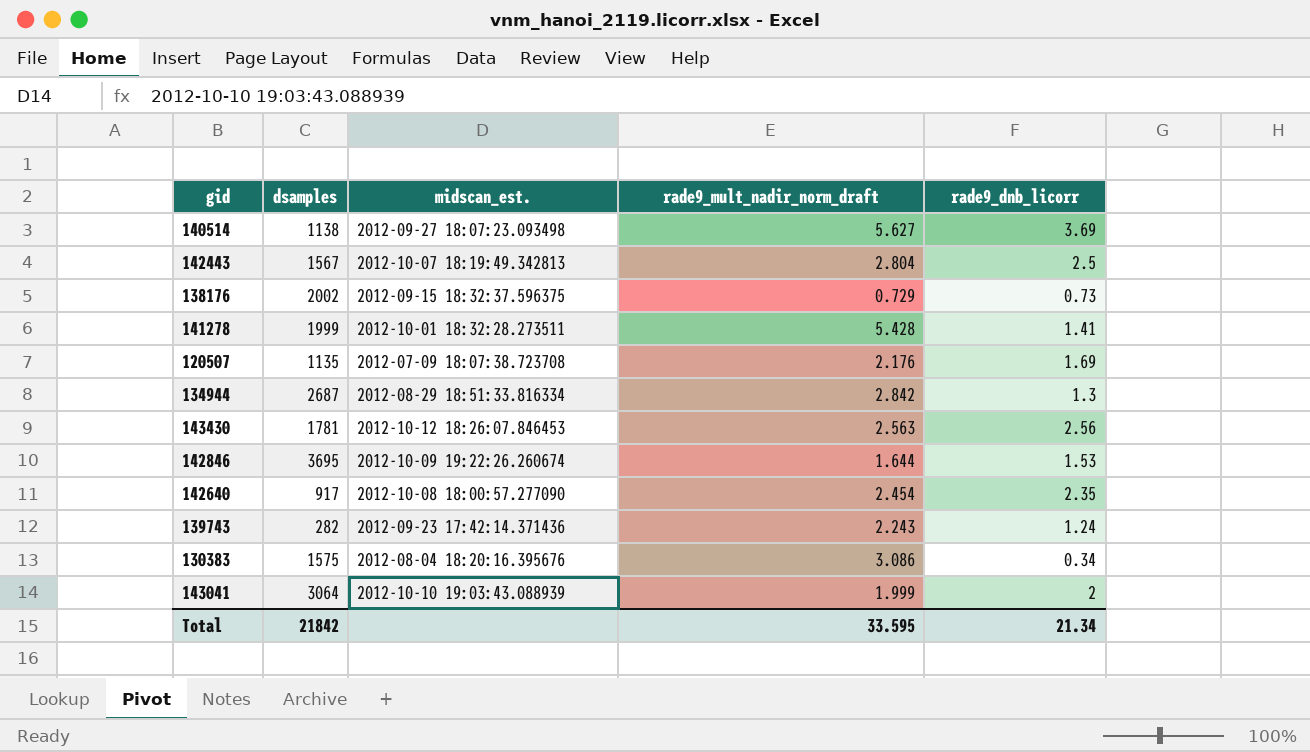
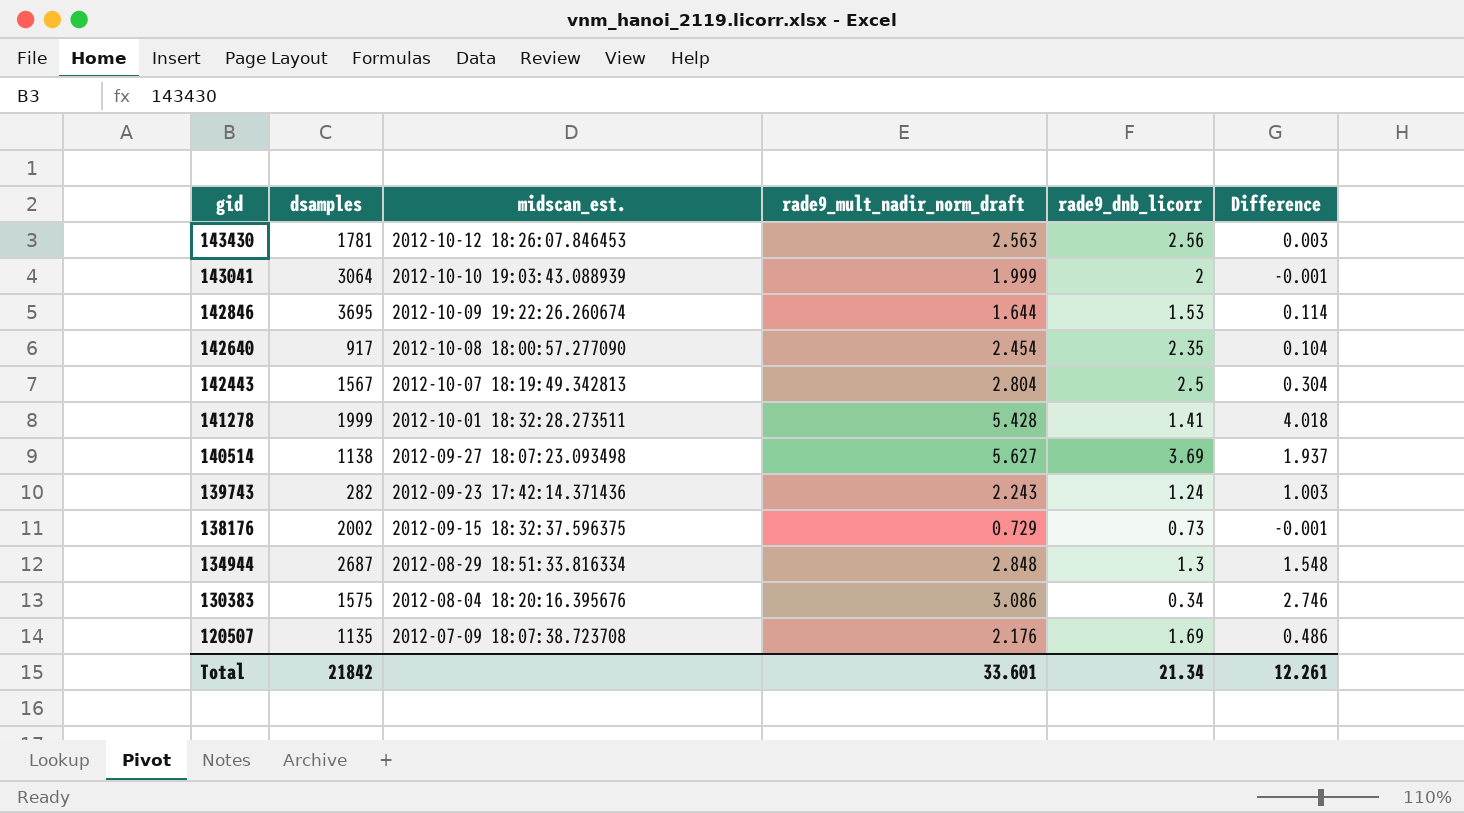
row order: none -> gid descending
column Difference | formula: none -> [rade9_mult_nadir_norm_draft] - [rade9_dnb_licorr]
134944 | rade9_mult_nadir_norm_draft: 2.842 -> 2.848
Total | rade9_mult_nadir_norm_draft: 33.595 -> 33.601

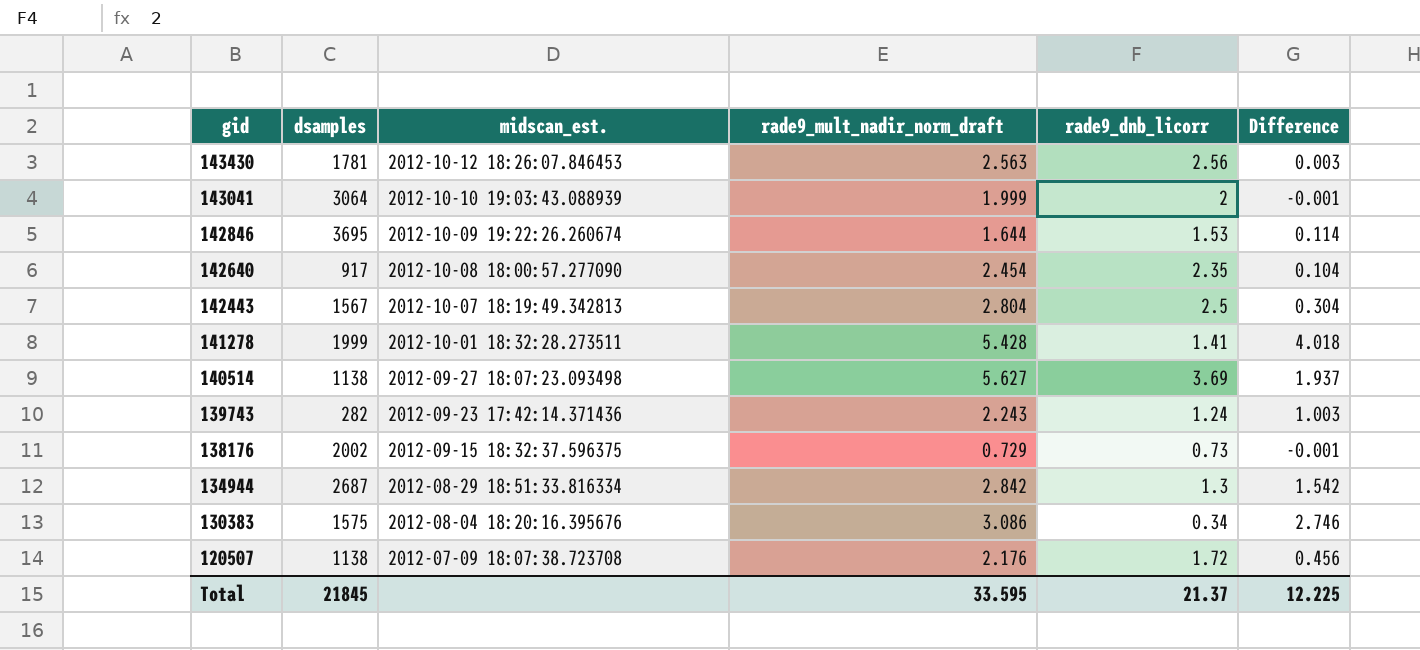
134944 | rade9_mult_nadir_norm_draft: 2.848 -> 2.842
134944 | Difference: 1.548 -> 1.542
120507 | dsamples: 1135 -> 1138
120507 | rade9_dnb_licorr: 1.69 -> 1.72
120507 | Difference: 0.486 -> 0.456
Total | dsamples: 21842 -> 21845
Total | rade9_mult_nadir_norm_draft: 33.601 -> 33.595
Total | rade9_dnb_licorr: 21.34 -> 21.37
Total | Difference: 12.261 -> 12.225

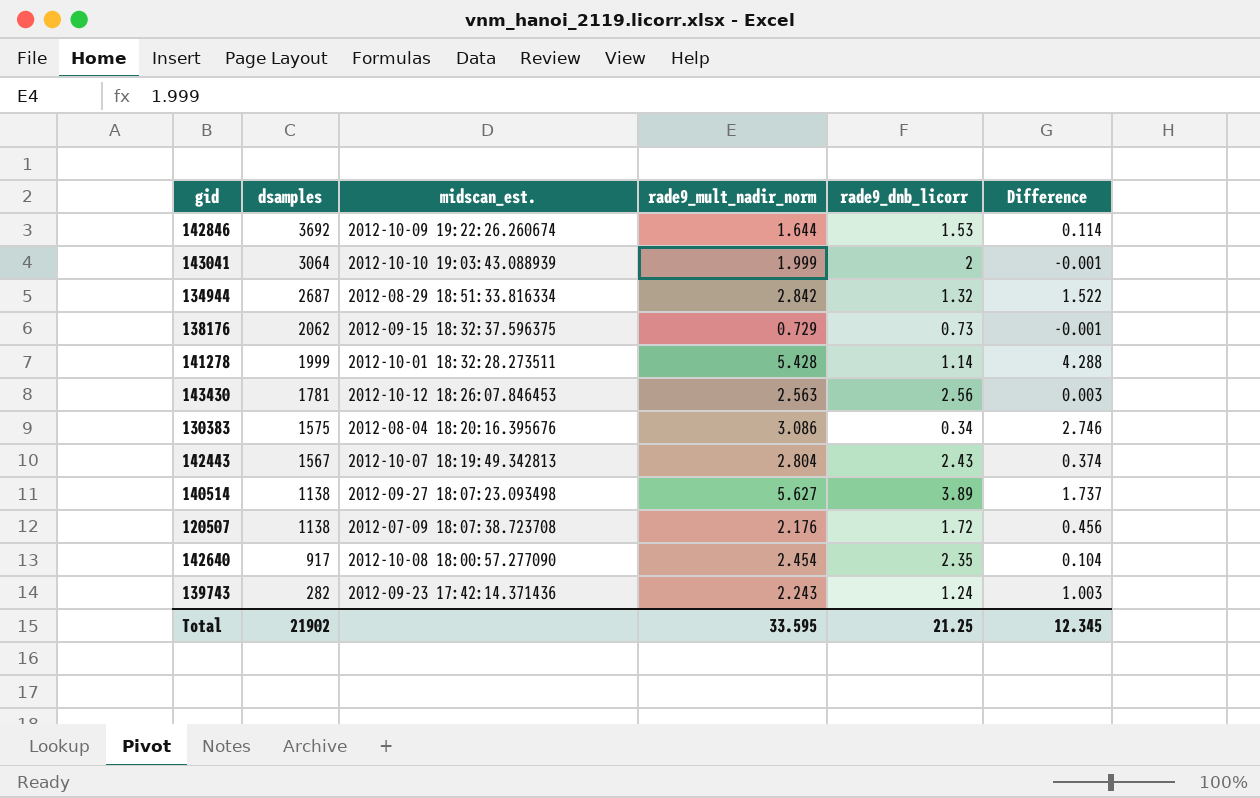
row order: gid descending -> dsamples descending
column name: rade9_mult_nadir_norm_draft -> rade9_mult_nadir_norm
142846 | dsamples: 3695 -> 3692
134944 | rade9_dnb_licorr: 1.3 -> 1.32
134944 | Difference: 1.542 -> 1.522
138176 | dsamples: 2002 -> 2062
141278 | rade9_dnb_licorr: 1.41 -> 1.14
141278 | Difference: 4.018 -> 4.288
142443 | rade9_dnb_licorr: 2.5 -> 2.43
142443 | Difference: 0.304 -> 0.374
140514 | rade9_dnb_licorr: 3.69 -> 3.89
140514 | Difference: 1.937 -> 1.737
Total | dsamples: 21845 -> 21902
Total | rade9_dnb_licorr: 21.37 -> 21.25
Total | Difference: 12.225 -> 12.345

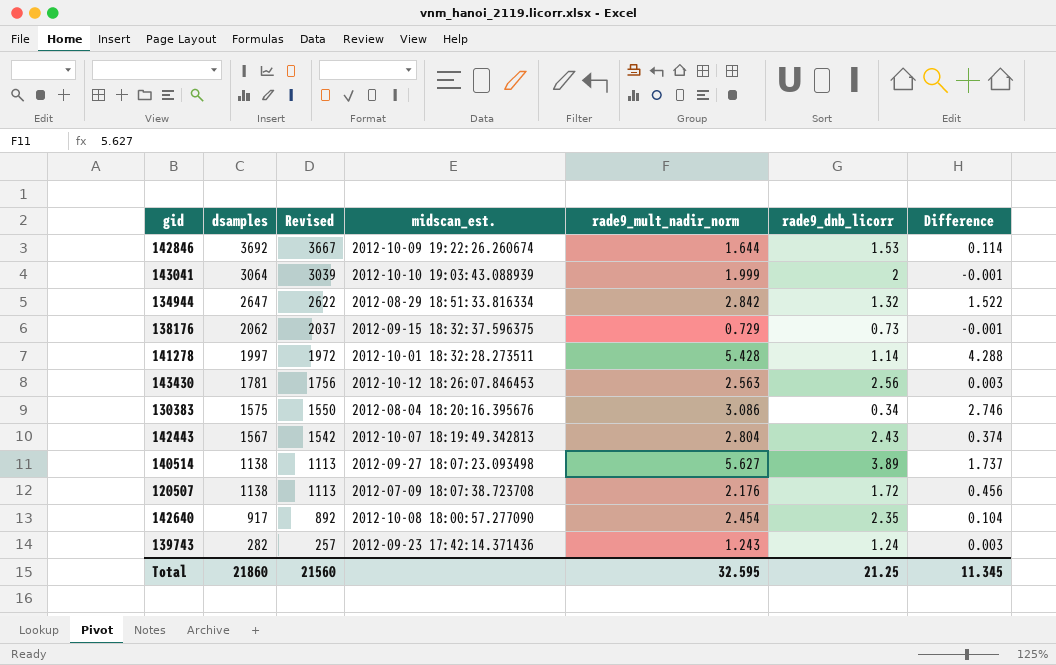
column Revised | formula: none -> [dsamples] - 25
134944 | dsamples: 2687 -> 2647
141278 | dsamples: 1999 -> 1997
139743 | rade9_mult_nadir_norm: 2.243 -> 1.243
139743 | Difference: 1.003 -> 0.003
Total | dsamples: 21902 -> 21860
Total | rade9_mult_nadir_norm: 33.595 -> 32.595
Total | Difference: 12.345 -> 11.345

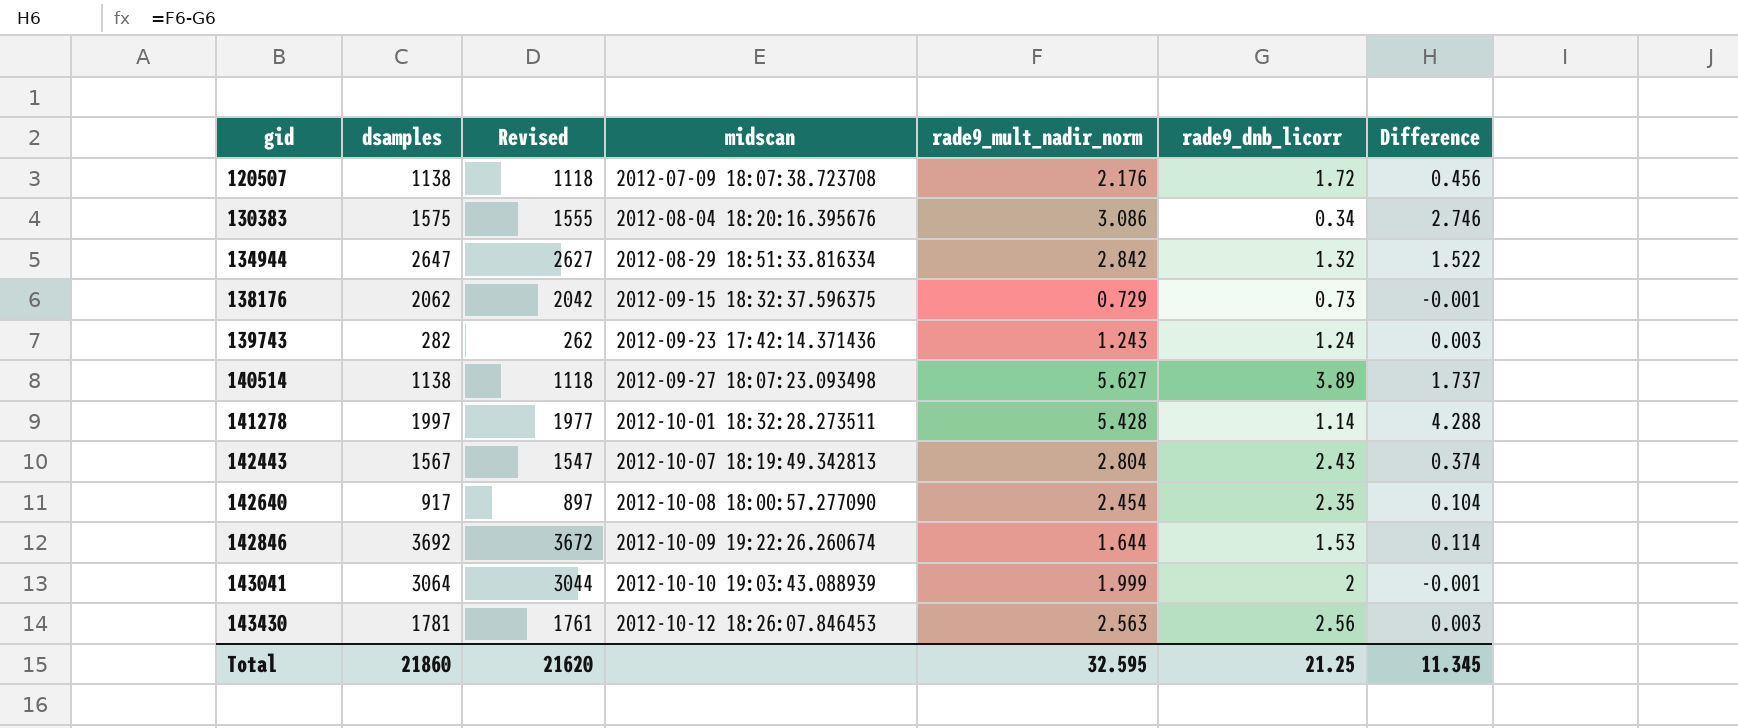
row order: dsamples descending -> gid ascending
column Revised | formula: [dsamples] - 25 -> [dsamples] - 20
column name: midscan_est. -> midscan
Total | Revised: 21560 -> 21620

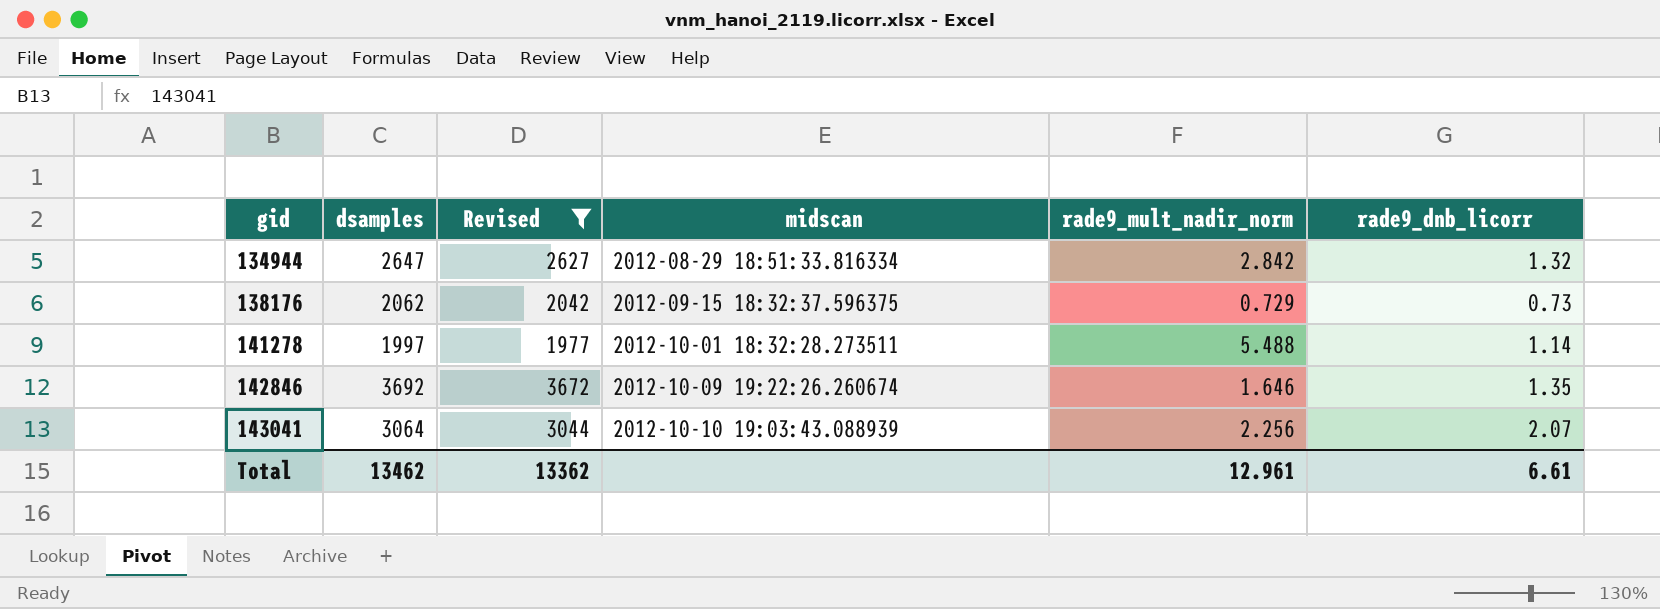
filter: none -> Revised >= 1977
column Difference | formula: [rade9_mult_nadir_norm] - [rade9_dnb_licorr] -> none
141278 | rade9_mult_nadir_norm: 5.428 -> 5.488
142846 | rade9_mult_nadir_norm: 1.644 -> 1.646
142846 | rade9_dnb_licorr: 1.53 -> 1.35
143041 | rade9_mult_nadir_norm: 1.999 -> 2.256
143041 | rade9_dnb_licorr: 2 -> 2.07
Total | dsamples: 21860 -> 13462
Total | Revised: 21620 -> 13362
Total | rade9_mult_nadir_norm: 32.595 -> 12.961
Total | rade9_dnb_licorr: 21.25 -> 6.61

